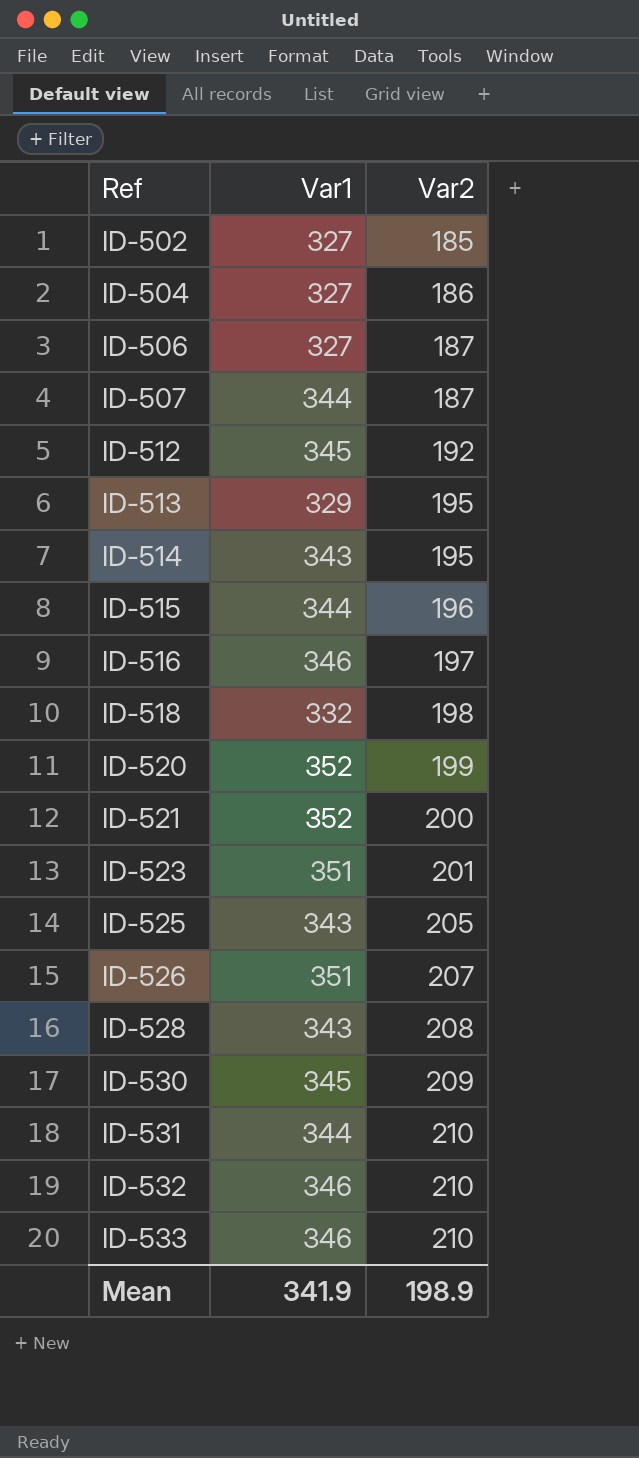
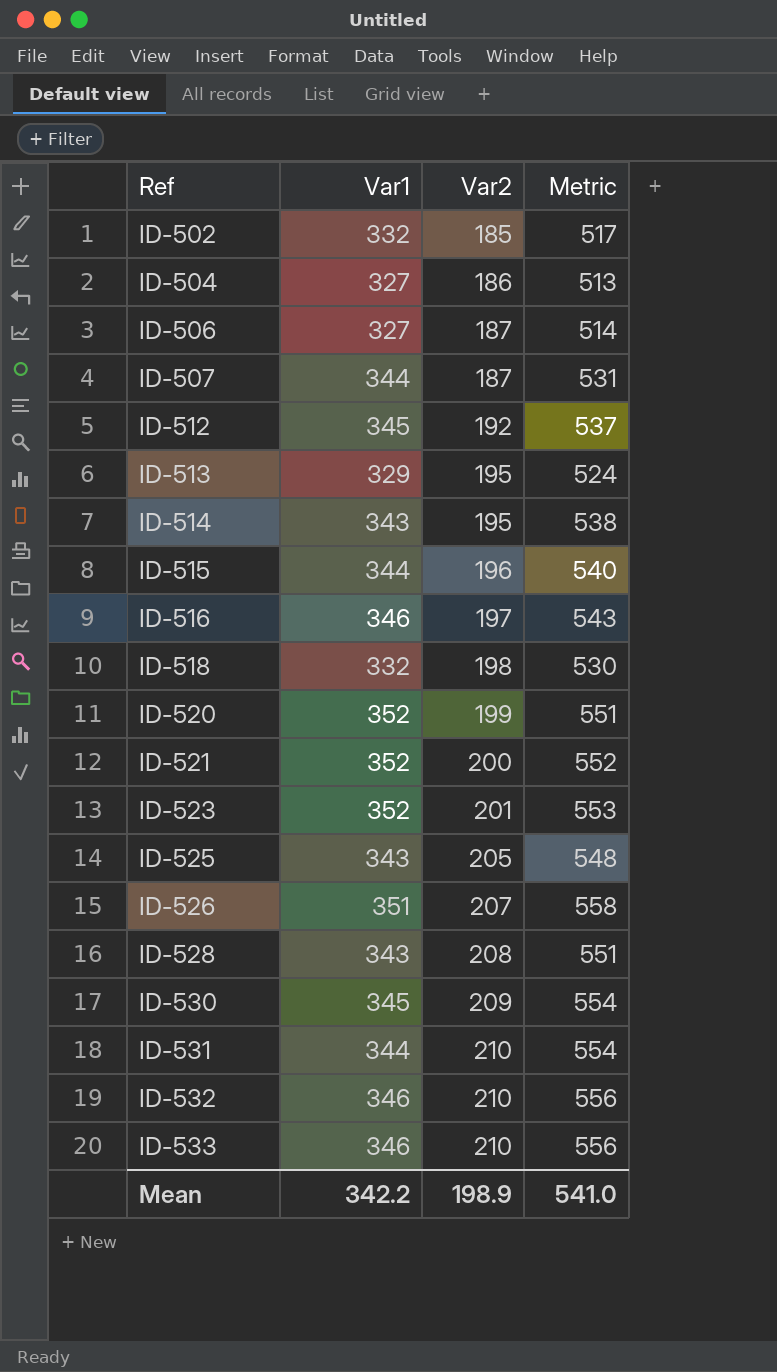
column Metric | formula: none -> [Var1] + [Var2]
ID-502 | Var1: 327 -> 332
ID-523 | Var1: 351 -> 352
Mean | Var1: 341.9 -> 342.2

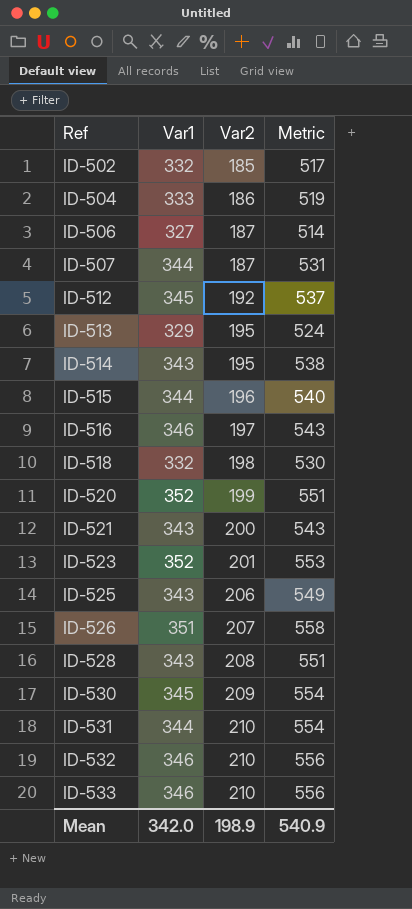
ID-504 | Var1: 327 -> 333
ID-504 | Metric: 513 -> 519
ID-521 | Var1: 352 -> 343
ID-521 | Metric: 552 -> 543
ID-525 | Var2: 205 -> 206
ID-525 | Metric: 548 -> 549
Mean | Var1: 342.2 -> 342.0
Mean | Metric: 541.0 -> 540.9

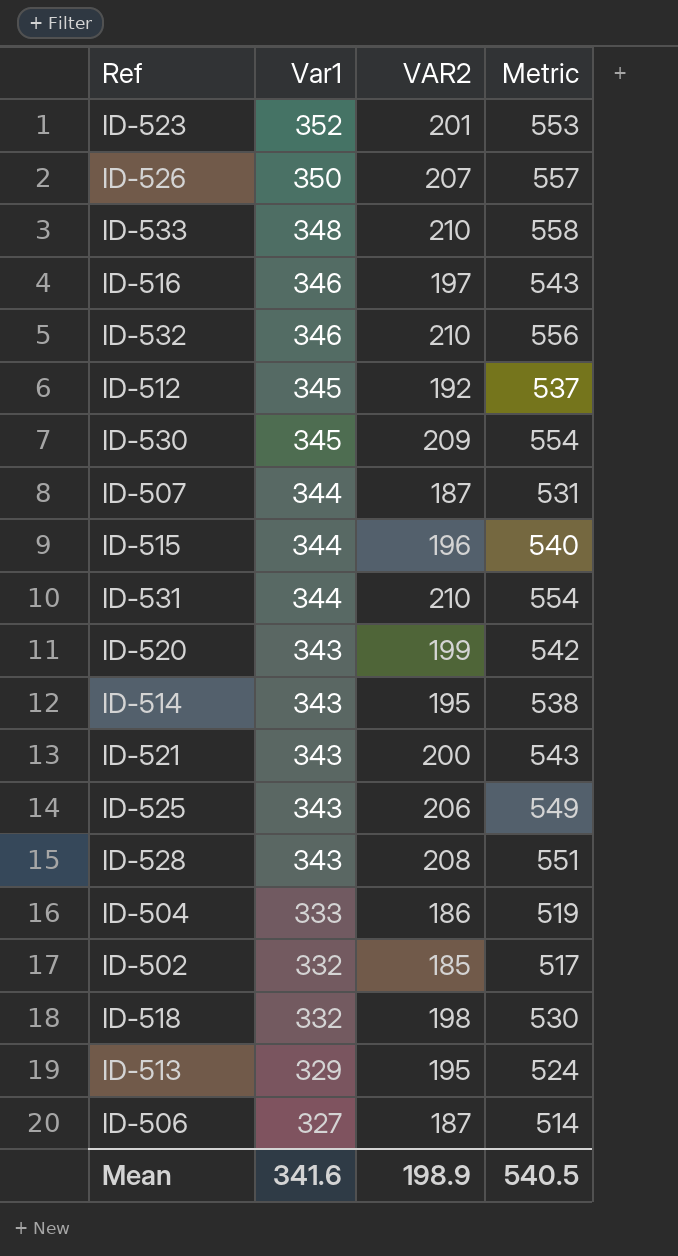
row order: Ref ascending -> Var1 descending
column name: Var2 -> VAR2
ID-526 | Var1: 351 -> 350
ID-526 | Metric: 558 -> 557
ID-533 | Var1: 346 -> 348
ID-533 | Metric: 556 -> 558
ID-520 | Var1: 352 -> 343
ID-520 | Metric: 551 -> 542
Mean | Var1: 342.0 -> 341.6
Mean | Metric: 540.9 -> 540.5

